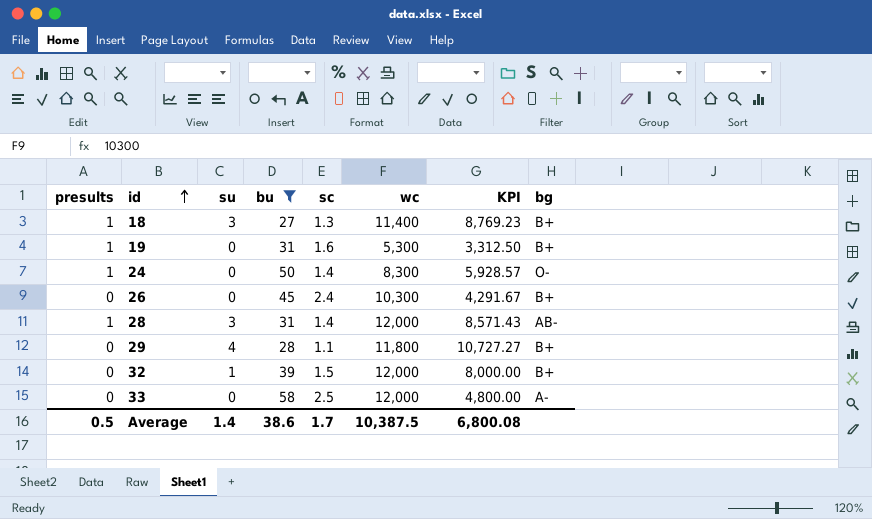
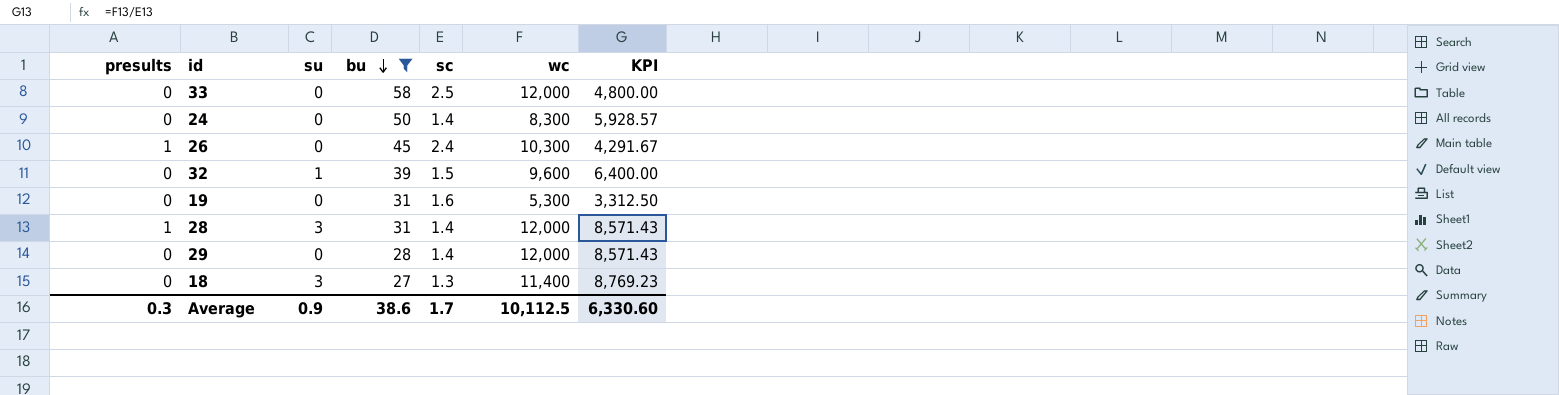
row order: id ascending -> bu descending
column bg | position: 8 -> none
24 | presults: 1 -> 0
26 | presults: 0 -> 1
32 | wc: 12,000 -> 9,600
32 | KPI: 8,000.00 -> 6,400.00
19 | presults: 1 -> 0
29 | su: 4 -> 0
29 | sc: 1.1 -> 1.4
29 | wc: 11,800 -> 12,000
29 | KPI: 10,727.27 -> 8,571.43
18 | presults: 1 -> 0
Average | presults: 0.5 -> 0.3
Average | su: 1.4 -> 0.9
Average | wc: 10,387.5 -> 10,112.5
Average | KPI: 6,800.08 -> 6,330.60

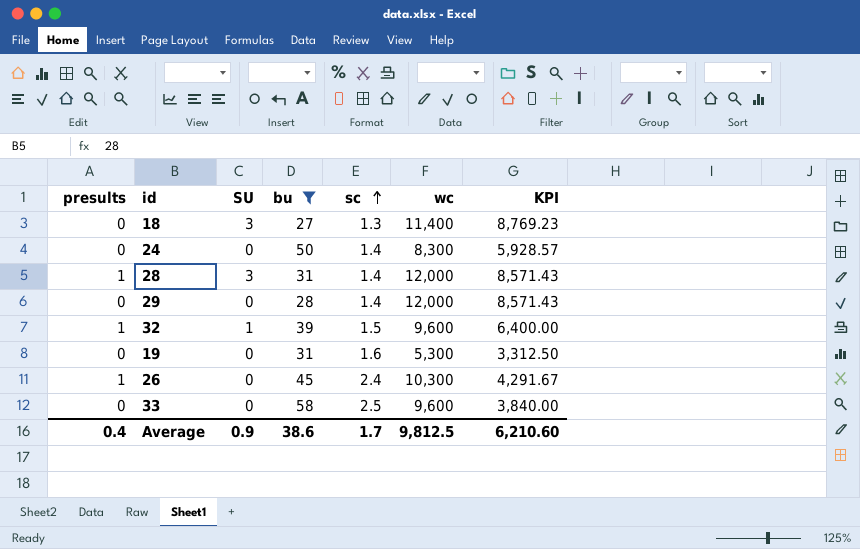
row order: bu descending -> sc ascending
column name: su -> SU
32 | presults: 0 -> 1
33 | wc: 12,000 -> 9,600
33 | KPI: 4,800.00 -> 3,840.00
Average | presults: 0.3 -> 0.4
Average | wc: 10,112.5 -> 9,812.5
Average | KPI: 6,330.60 -> 6,210.60

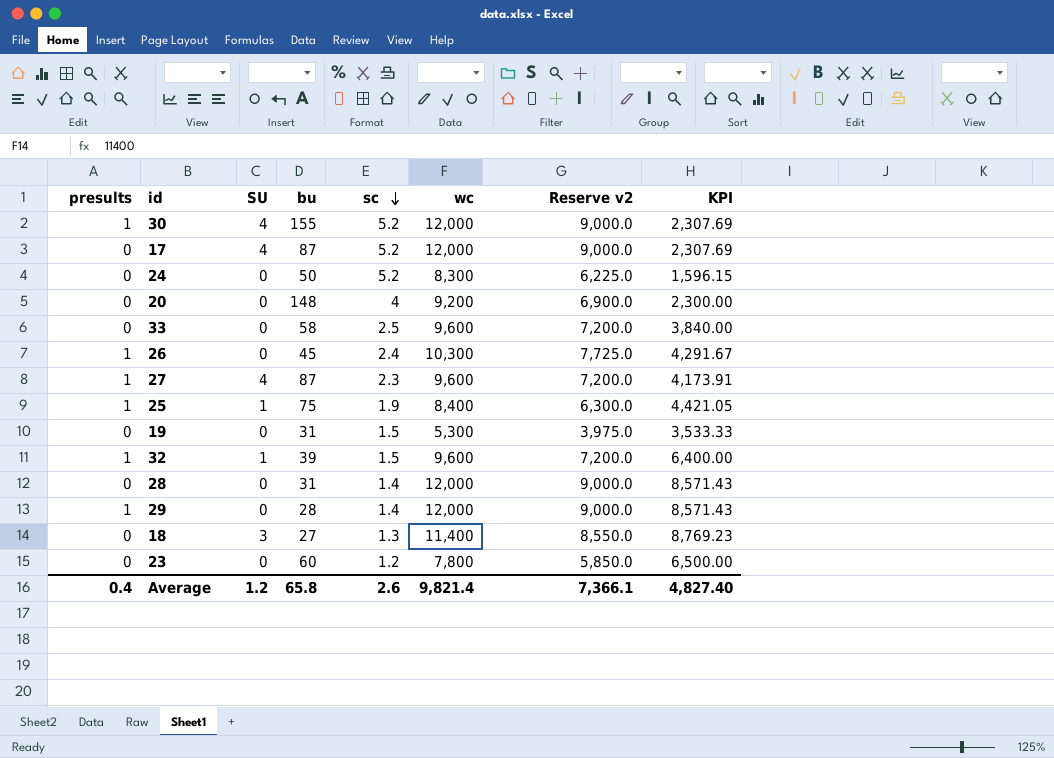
filter: bu <= 58 -> none
row order: sc ascending -> sc descending
column Reserve v2 | formula: none -> [wc] * 0.75
24 | sc: 1.4 -> 5.2
24 | KPI: 5,928.57 -> 1,596.15
19 | sc: 1.6 -> 1.5
19 | KPI: 3,312.50 -> 3,533.33
28 | presults: 1 -> 0
28 | SU: 3 -> 0
29 | presults: 0 -> 1
Average | SU: 0.9 -> 1.2
Average | bu: 38.6 -> 65.8
Average | sc: 1.7 -> 2.6
Average | wc: 9,812.5 -> 9,821.4
Average | KPI: 6,210.60 -> 4,827.40

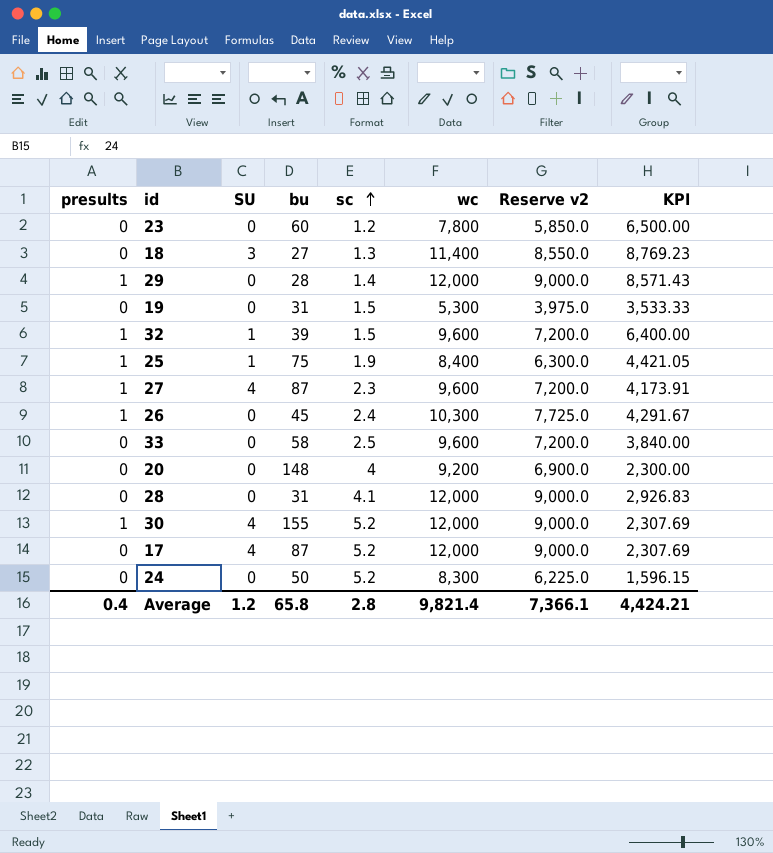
row order: sc descending -> sc ascending
28 | sc: 1.4 -> 4.1
28 | KPI: 8,571.43 -> 2,926.83
Average | sc: 2.6 -> 2.8
Average | KPI: 4,827.40 -> 4,424.21

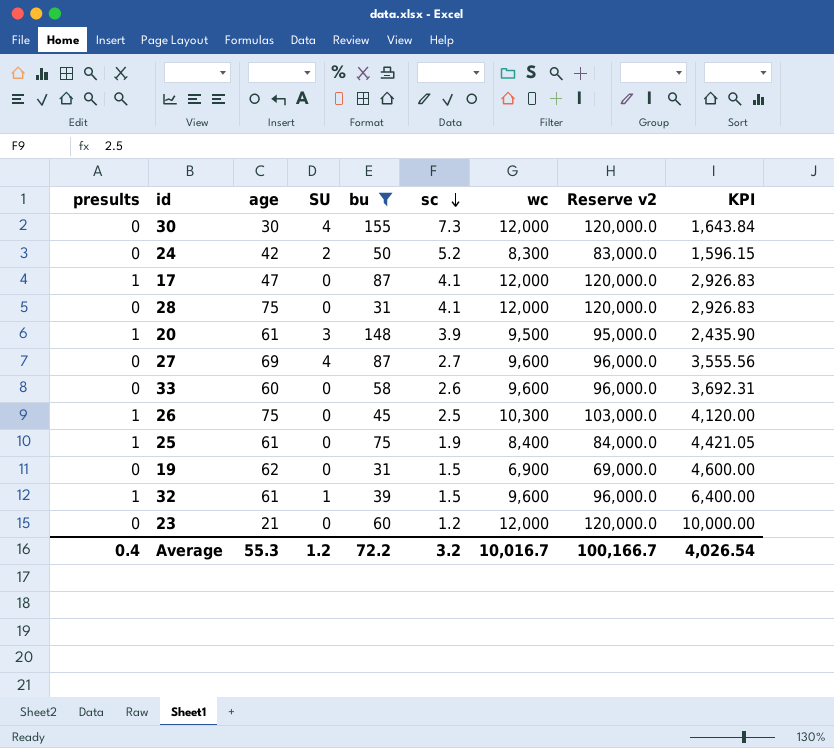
filter: none -> bu >= 31
row order: sc ascending -> sc descending
column age | position: none -> 3
column Reserve v2 | formula: [wc] * 0.75 -> [wc] * 10
30 | presults: 1 -> 0
30 | sc: 5.2 -> 7.3
30 | KPI: 2,307.69 -> 1,643.84
24 | SU: 0 -> 2
17 | presults: 0 -> 1
17 | SU: 4 -> 0
17 | sc: 5.2 -> 4.1
17 | KPI: 2,307.69 -> 2,926.83
20 | presults: 0 -> 1
20 | SU: 0 -> 3
20 | sc: 4 -> 3.9
20 | wc: 9,200 -> 9,500
20 | KPI: 2,300.00 -> 2,435.90
27 | presults: 1 -> 0
27 | sc: 2.3 -> 2.7
27 | KPI: 4,173.91 -> 3,555.56
33 | sc: 2.5 -> 2.6
33 | KPI: 3,840.00 -> 3,692.31
26 | sc: 2.4 -> 2.5
26 | KPI: 4,291.67 -> 4,120.00
25 | SU: 1 -> 0
19 | wc: 5,300 -> 6,900
19 | KPI: 3,533.33 -> 4,600.00
23 | wc: 7,800 -> 12,000
23 | KPI: 6,500.00 -> 10,000.00
Average | bu: 65.8 -> 72.2
Average | sc: 2.8 -> 3.2
Average | wc: 9,821.4 -> 10,016.7
Average | Reserve v2: 7,366.1 -> 100,166.7
Average | KPI: 4,424.21 -> 4,026.54

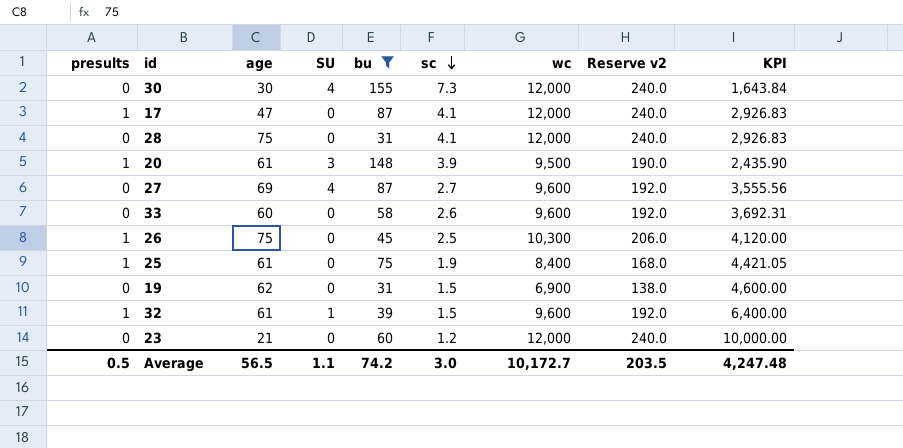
column Reserve v2 | formula: [wc] * 10 -> [wc] * 0.02
row 24: 0 | 42 | 2 | 50 | 5.2 | 8,300 | 83,000.0 | 1,596.15 -> none
Average | presults: 0.4 -> 0.5
Average | age: 55.3 -> 56.5
Average | SU: 1.2 -> 1.1
Average | bu: 72.2 -> 74.2
Average | sc: 3.2 -> 3.0
Average | wc: 10,016.7 -> 10,172.7
Average | Reserve v2: 100,166.7 -> 203.5
Average | KPI: 4,026.54 -> 4,247.48

